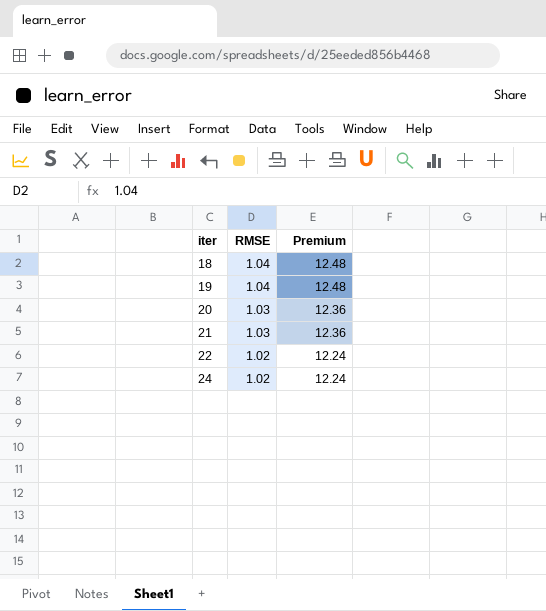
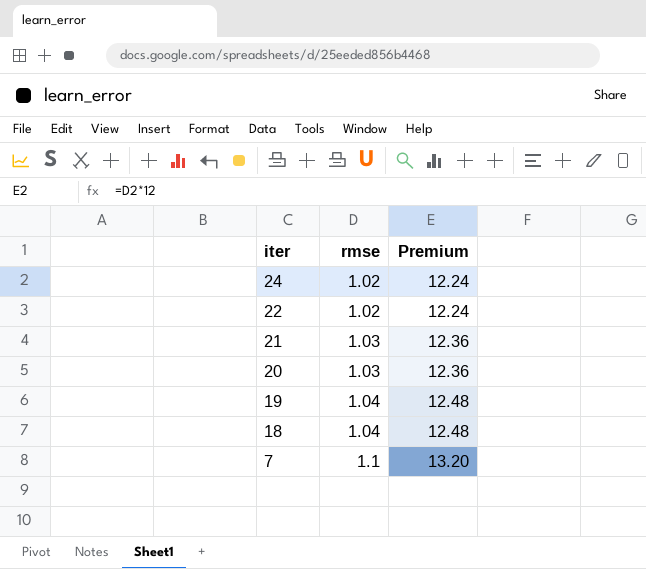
row order: iter ascending -> iter descending
column name: RMSE -> rmse
row 7: none -> 1.1 | 13.20

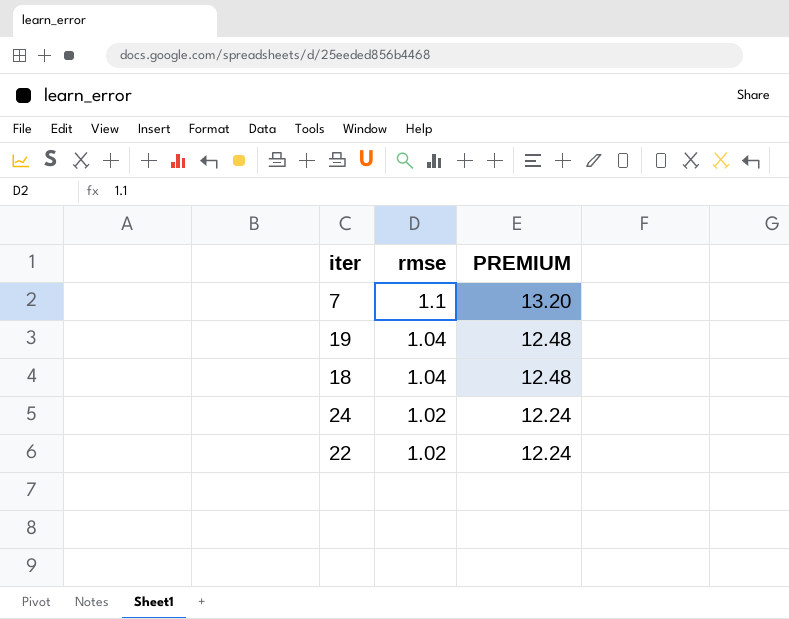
row order: iter descending -> rmse descending
column name: Premium -> PREMIUM
row 21: 1.03 | 12.36 -> none
row 20: 1.03 | 12.36 -> none

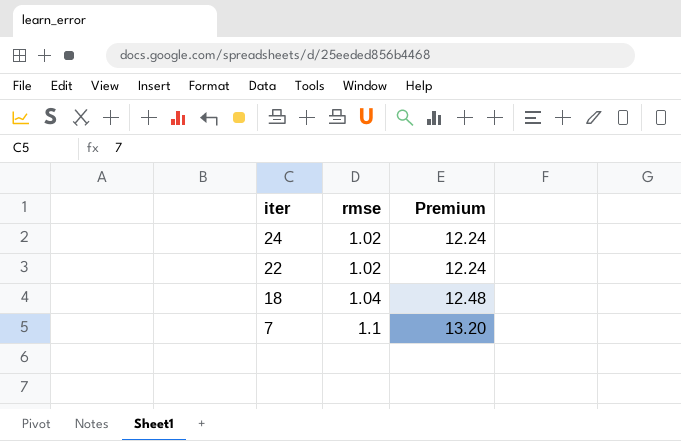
row order: rmse descending -> iter descending
column name: PREMIUM -> Premium
row 19: 1.04 | 12.48 -> none

